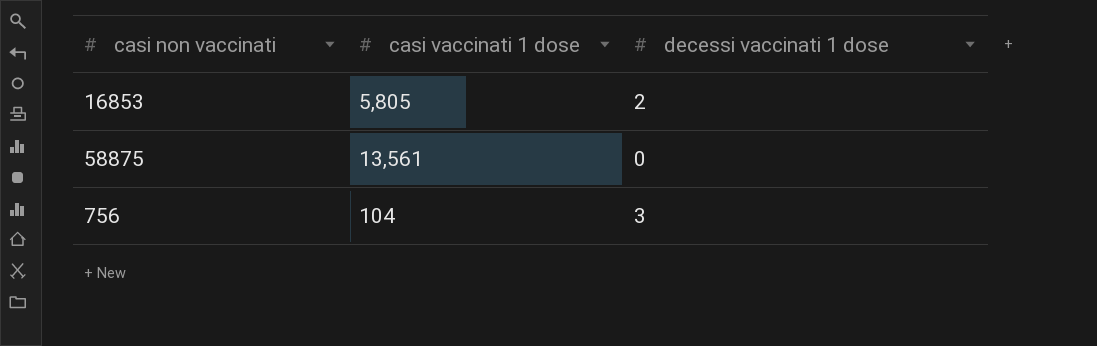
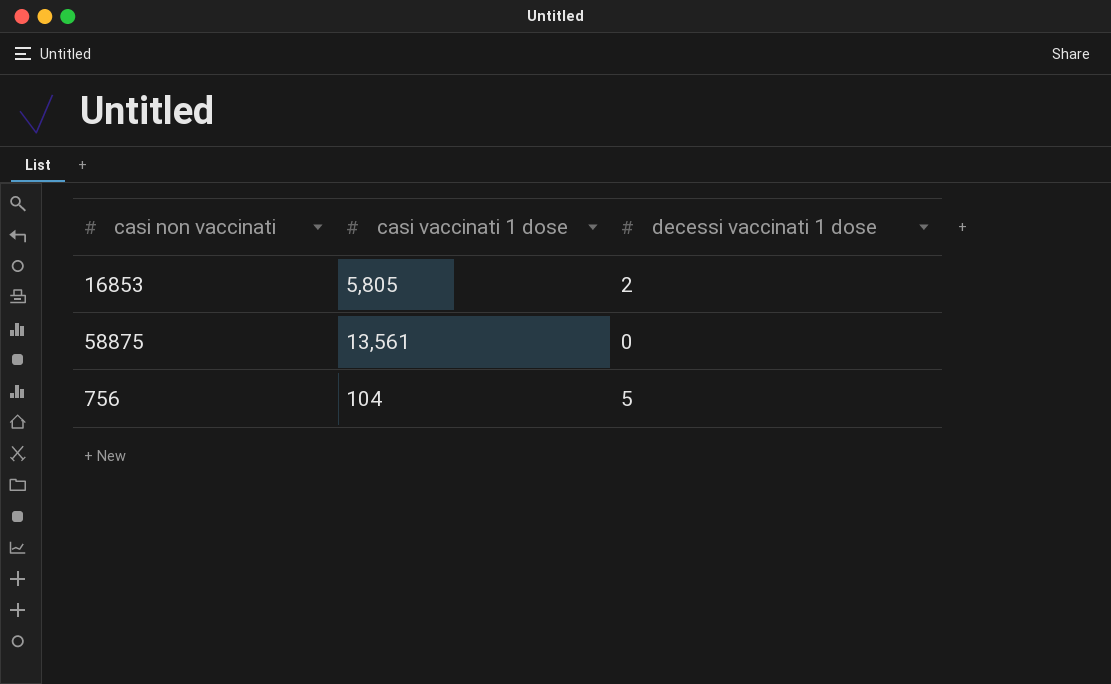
756 | decessi vaccinati 1 dose: 3 -> 5

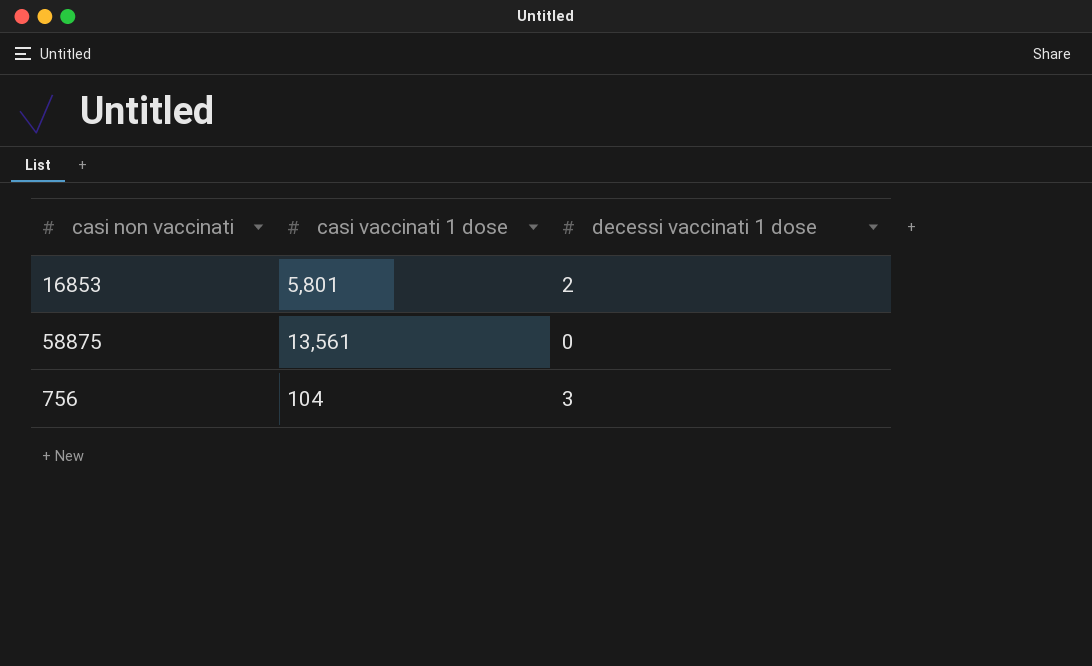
16853 | casi vaccinati 1 dose: 5,805 -> 5,801
756 | decessi vaccinati 1 dose: 5 -> 3

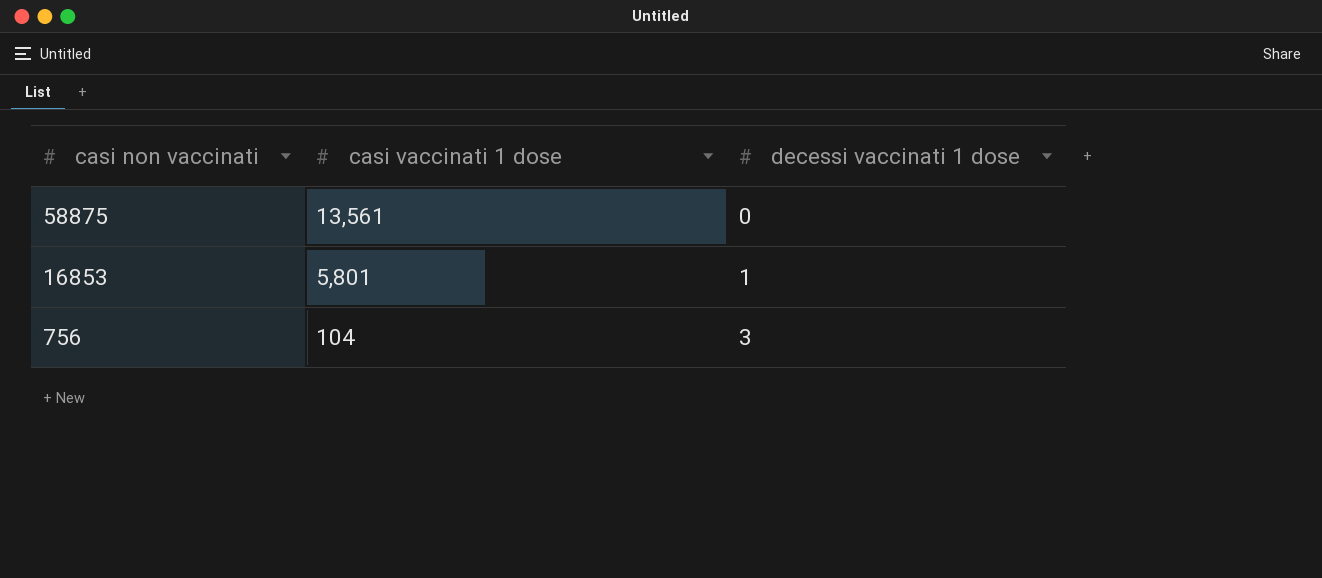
row order: none -> casi non vaccinati descending
16853 | decessi vaccinati 1 dose: 2 -> 1

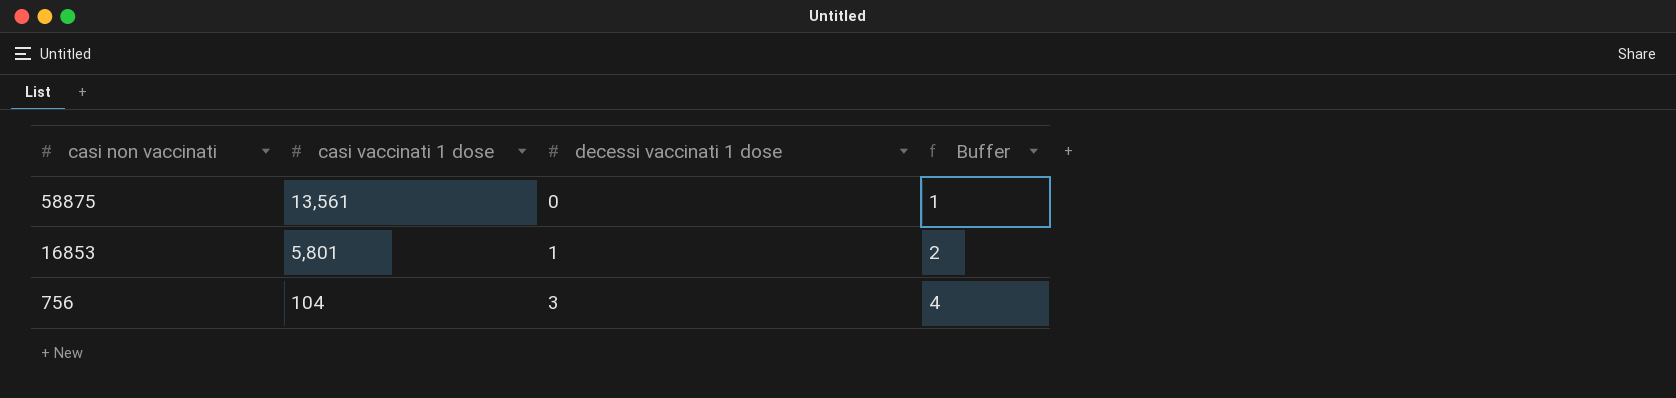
column Buffer | formula: none -> [decessi vaccinati 1 dose] + 1

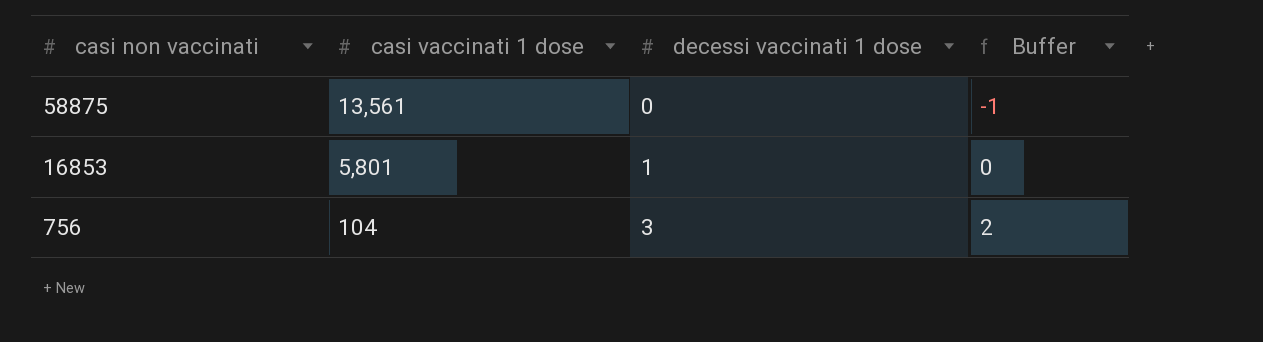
column Buffer | formula: [decessi vaccinati 1 dose] + 1 -> [decessi vaccinati 1 dose] - 1

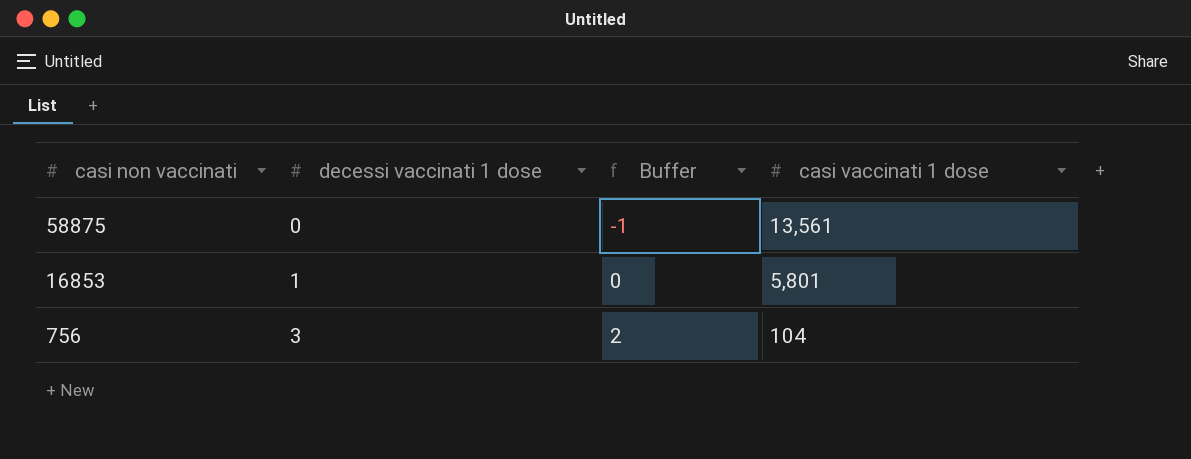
column casi vaccinati 1 dose | position: 2 -> 4

